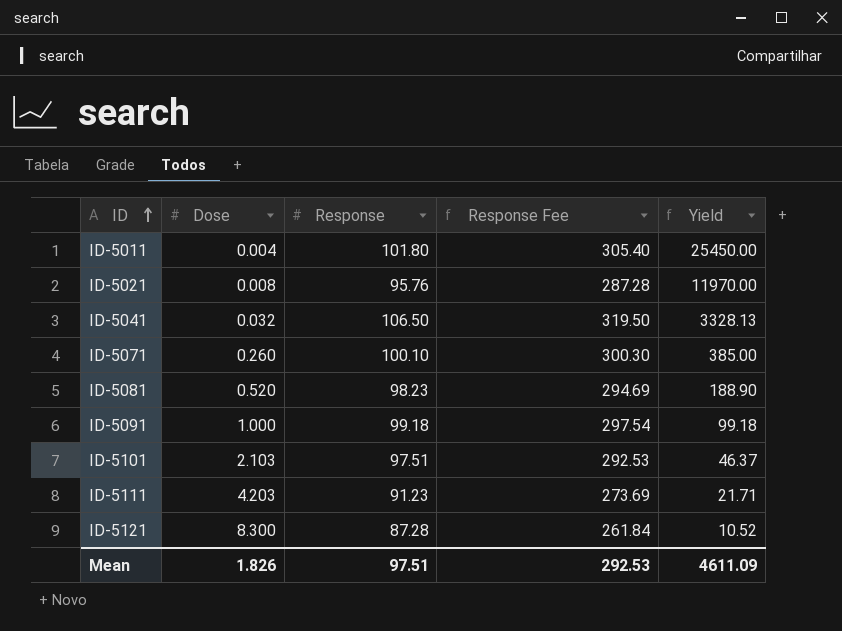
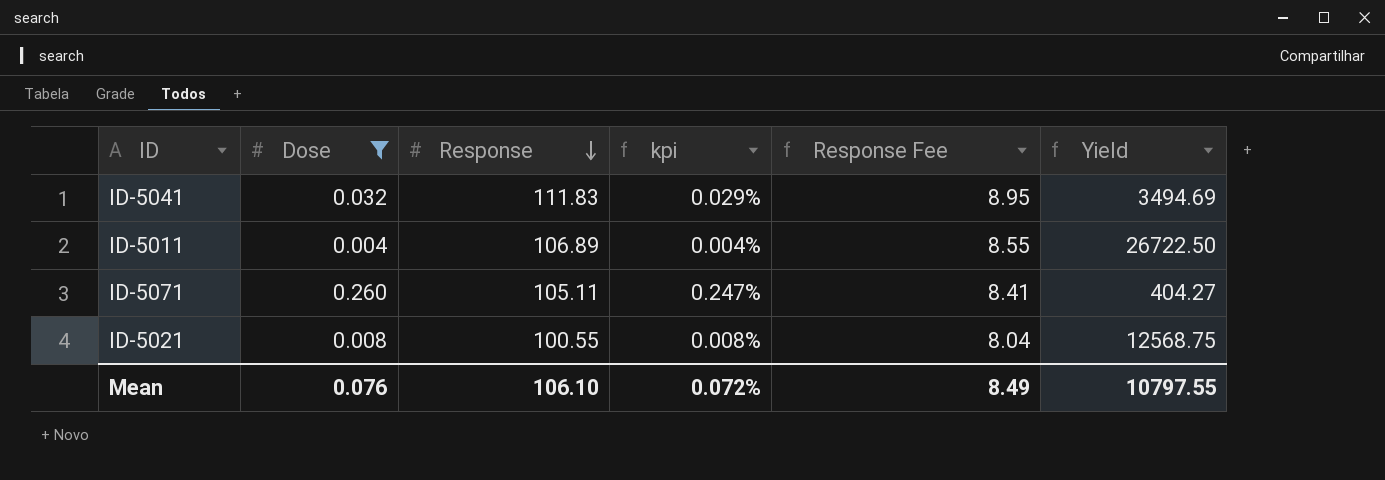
filter: none -> Dose <= 0.260
row order: ID ascending -> Response descending
column kpi | formula: none -> [Dose] / [Response]
column Response Fee | formula: [Response] * 3 -> [Response] * 0.08
ID-5041 | Response: 106.50 -> 111.83
ID-5041 | Yield: 3328.13 -> 3494.69
ID-5011 | Response: 101.80 -> 106.89
ID-5011 | Yield: 25450.00 -> 26722.50
ID-5071 | Response: 100.10 -> 105.11
ID-5071 | Yield: 385.00 -> 404.27
ID-5021 | Response: 95.76 -> 100.55
ID-5021 | Yield: 11970.00 -> 12568.75
Mean | Dose: 1.826 -> 0.076
Mean | Response: 97.51 -> 106.10
Mean | Response Fee: 292.53 -> 8.49
Mean | Yield: 4611.09 -> 10797.55

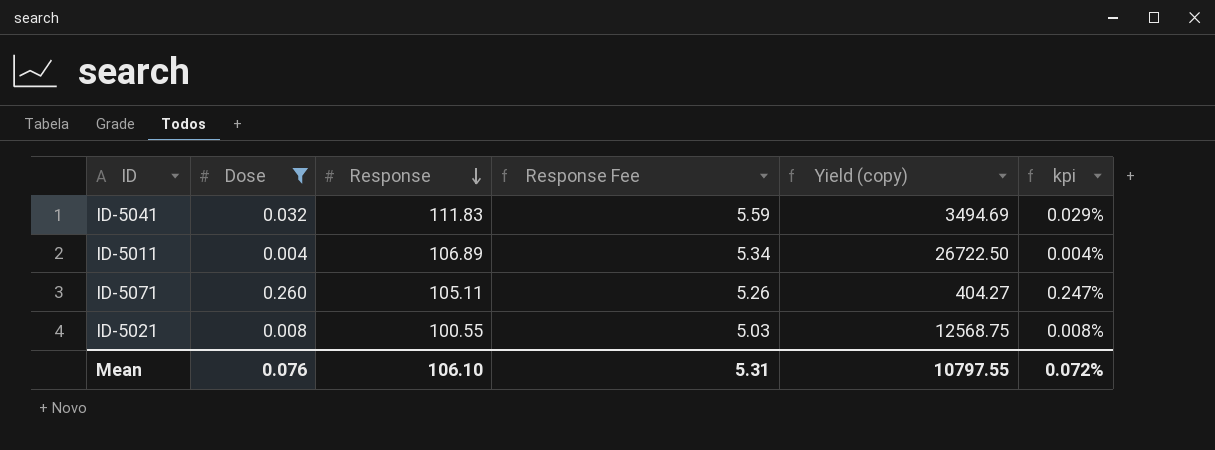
column Response Fee | formula: [Response] * 0.08 -> [Response] * 0.05
column name: Yield -> Yield (copy)
column kpi | position: 4 -> 6
Mean | Response Fee: 8.49 -> 5.31

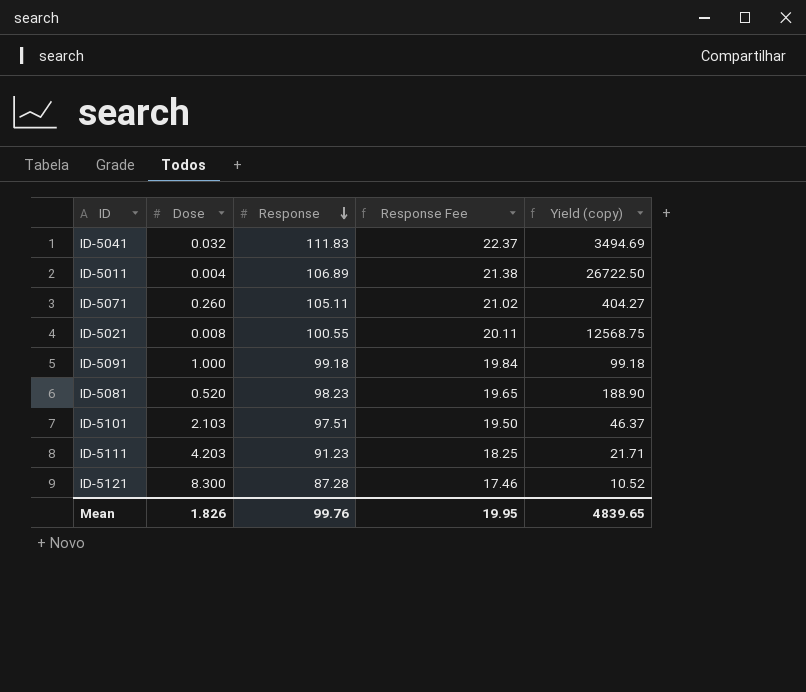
filter: Dose <= 0.260 -> none
column kpi | formula: [Dose] / [Response] -> none
column Response Fee | formula: [Response] * 0.05 -> [Response] * 0.2
Mean | Dose: 0.076 -> 1.826
Mean | Response: 106.10 -> 99.76
Mean | Response Fee: 5.31 -> 19.95
Mean | Yield (copy): 10797.55 -> 4839.65

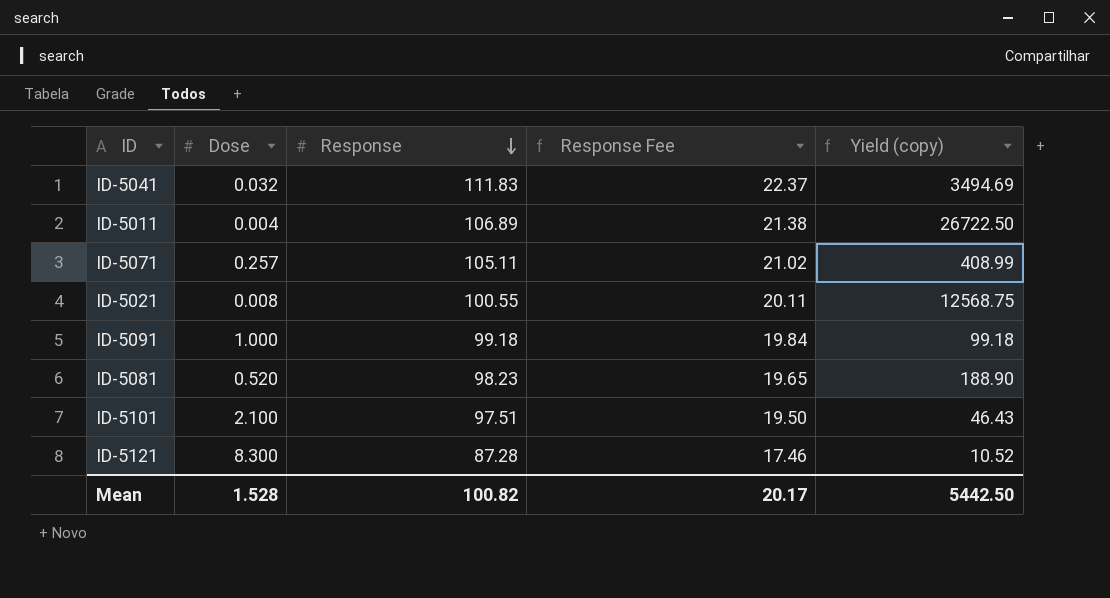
row ID-5111: 4.203 | 91.23 | 18.25 | 21.71 -> none
ID-5071 | Dose: 0.260 -> 0.257
ID-5071 | Yield (copy): 404.27 -> 408.99
ID-5101 | Dose: 2.103 -> 2.100
ID-5101 | Yield (copy): 46.37 -> 46.43
Mean | Dose: 1.826 -> 1.528
Mean | Response: 99.76 -> 100.82
Mean | Response Fee: 19.95 -> 20.17
Mean | Yield (copy): 4839.65 -> 5442.50

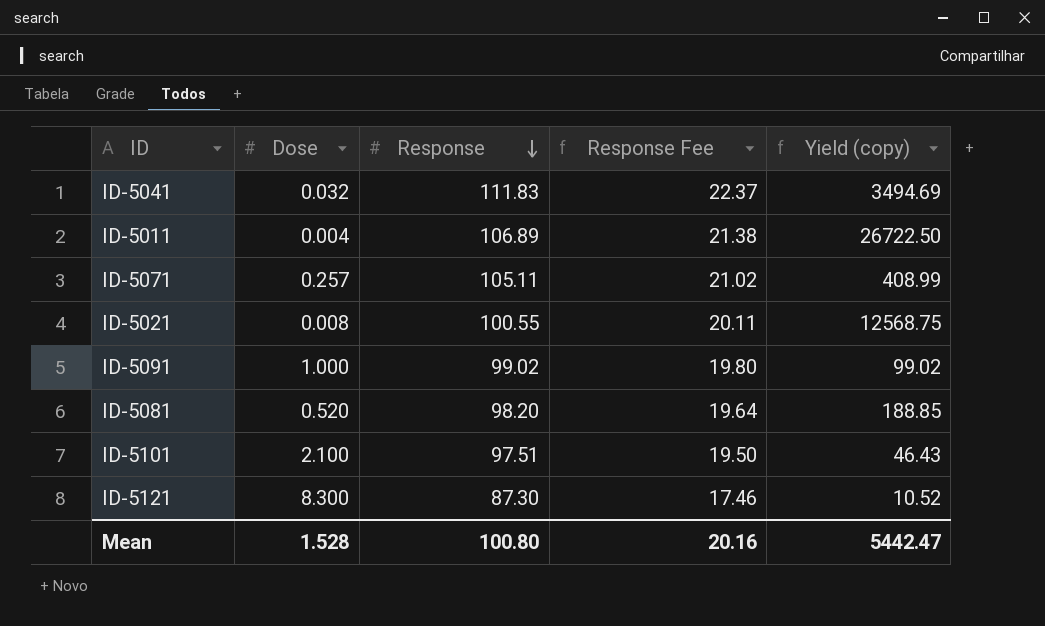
ID-5091 | Response: 99.18 -> 99.02
ID-5091 | Response Fee: 19.84 -> 19.80
ID-5091 | Yield (copy): 99.18 -> 99.02
ID-5081 | Response: 98.23 -> 98.20
ID-5081 | Response Fee: 19.65 -> 19.64
ID-5081 | Yield (copy): 188.90 -> 188.85
ID-5121 | Response: 87.28 -> 87.30
Mean | Response: 100.82 -> 100.80
Mean | Response Fee: 20.17 -> 20.16
Mean | Yield (copy): 5442.50 -> 5442.47

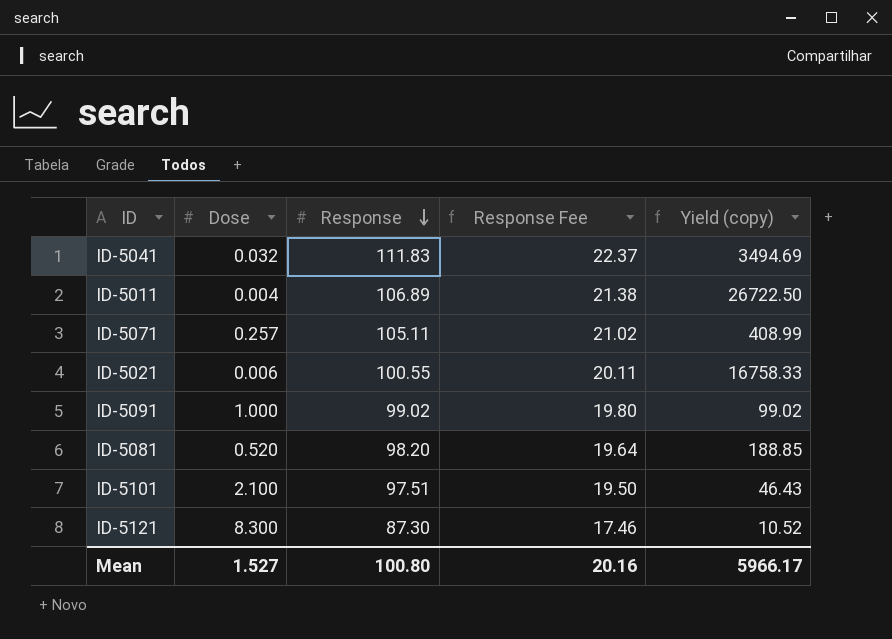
ID-5021 | Dose: 0.008 -> 0.006
ID-5021 | Yield (copy): 12568.75 -> 16758.33
Mean | Dose: 1.528 -> 1.527
Mean | Yield (copy): 5442.47 -> 5966.17

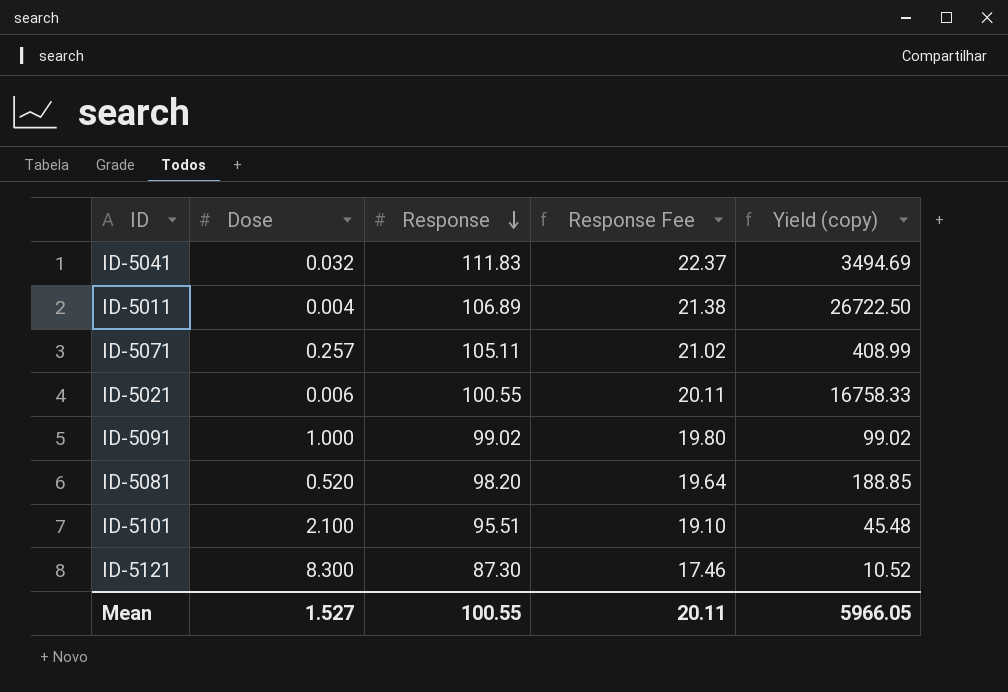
ID-5101 | Response: 97.51 -> 95.51
ID-5101 | Response Fee: 19.50 -> 19.10
ID-5101 | Yield (copy): 46.43 -> 45.48
Mean | Response: 100.80 -> 100.55
Mean | Response Fee: 20.16 -> 20.11
Mean | Yield (copy): 5966.17 -> 5966.05

